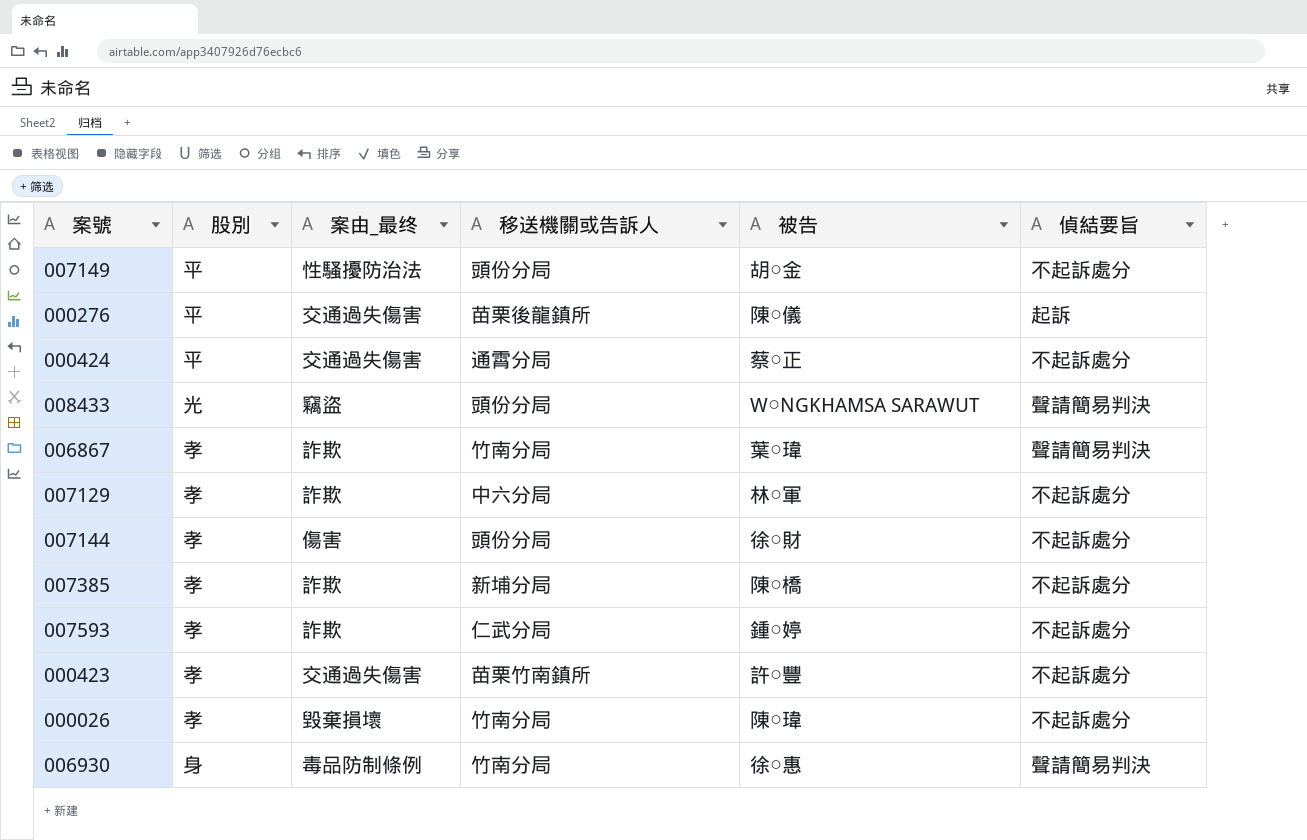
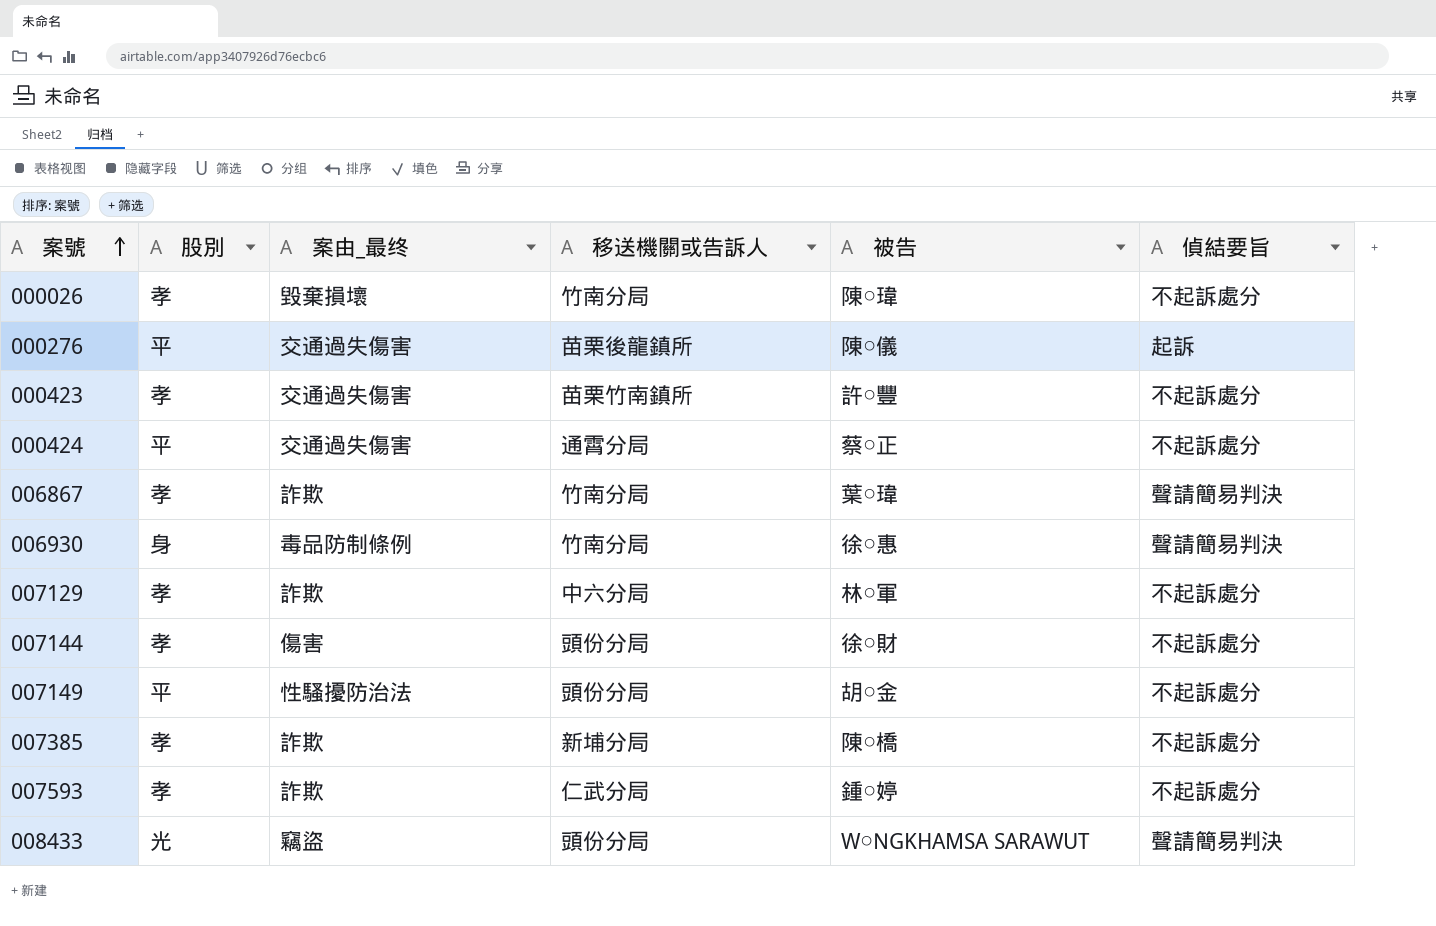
row order: none -> 案號 ascending

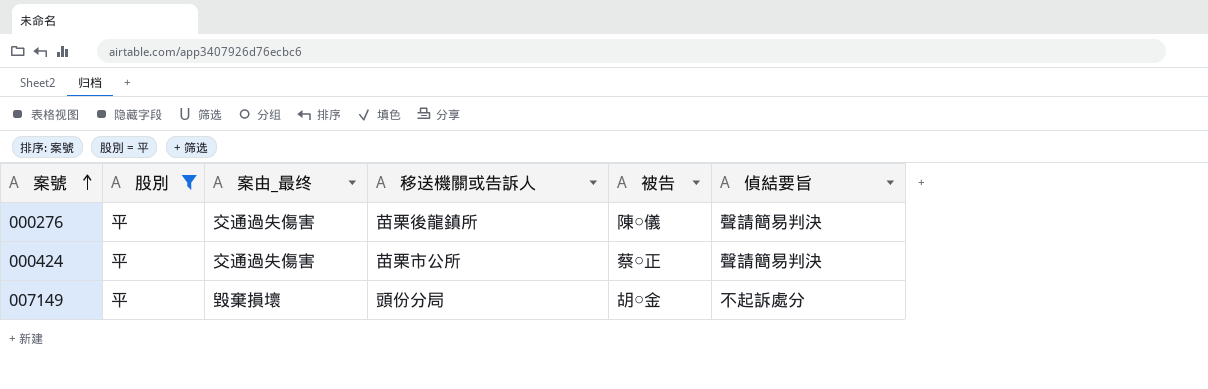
filter: none -> 股別 = 平
000276 | 偵結要旨: 起訴 -> 聲請簡易判決
000424 | 移送機關或告訴人: 通霄分局 -> 苗栗市公所
000424 | 偵結要旨: 不起訴處分 -> 聲請簡易判決
007149 | 案由_最终: 性騷擾防治法 -> 毀棄損壞

